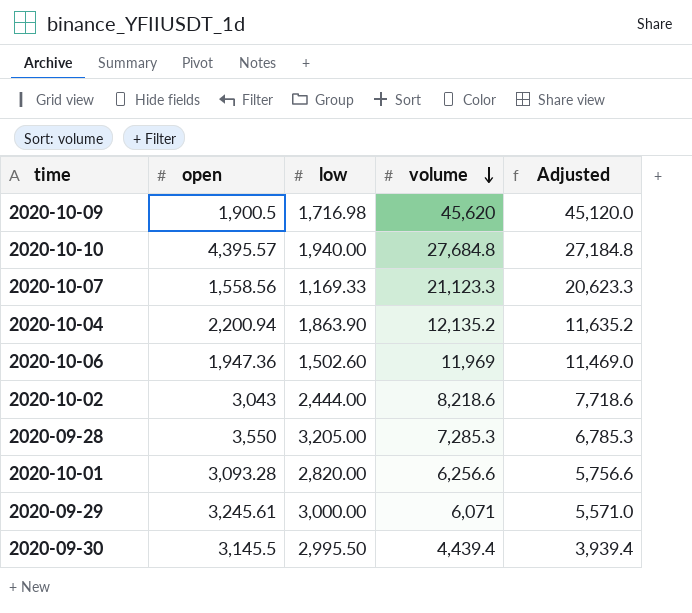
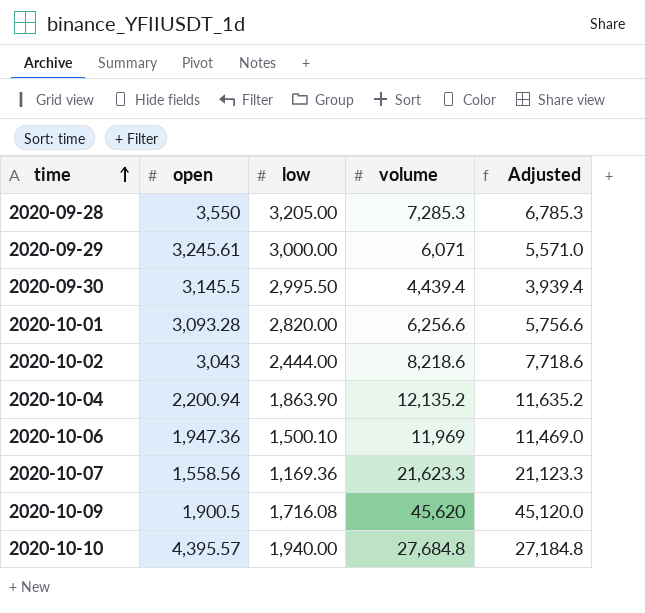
row order: volume descending -> time ascending
2020-10-06 | low: 1,502.60 -> 1,500.10
2020-10-07 | low: 1,169.33 -> 1,169.36
2020-10-07 | volume: 21,123.3 -> 21,623.3
2020-10-07 | Adjusted: 20,623.3 -> 21,123.3
2020-10-09 | low: 1,716.98 -> 1,716.08

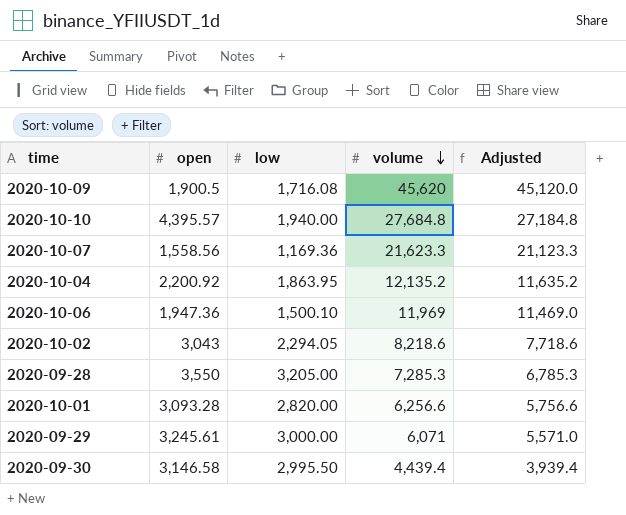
row order: time ascending -> volume descending
2020-10-04 | open: 2,200.94 -> 2,200.92
2020-10-04 | low: 1,863.90 -> 1,863.95
2020-10-02 | low: 2,444.00 -> 2,294.05
2020-09-30 | open: 3,145.5 -> 3,146.58

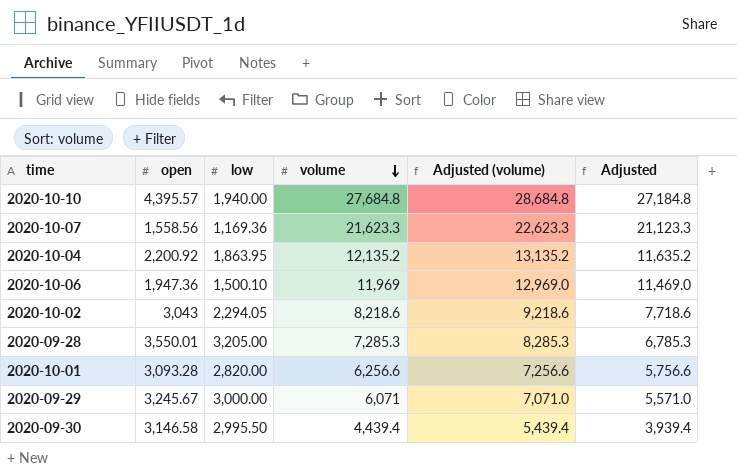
column Adjusted (volume) | formula: none -> [volume] + 1000
row 2020-10-09: 1,900.5 | 1,716.08 | 45,620 | 45,120.0 -> none
2020-09-28 | open: 3,550 -> 3,550.01
2020-09-29 | open: 3,245.61 -> 3,245.67

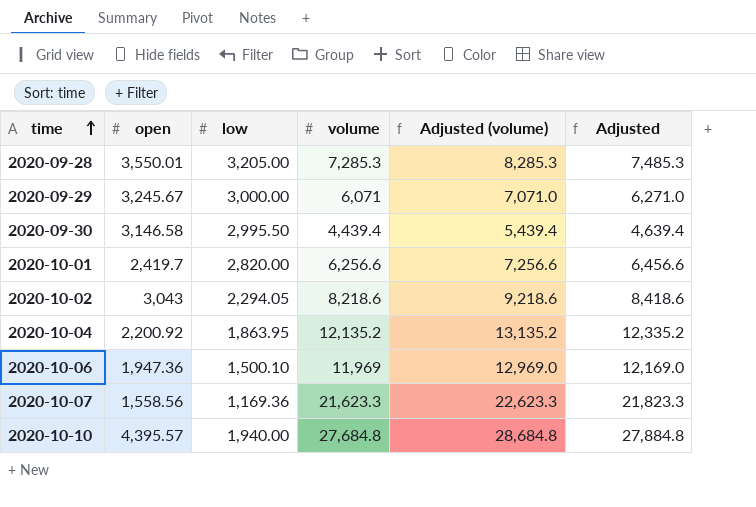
row order: volume descending -> time ascending
column Adjusted | formula: [volume] - 500 -> [volume] + 200
2020-10-01 | open: 3,093.28 -> 2,419.7

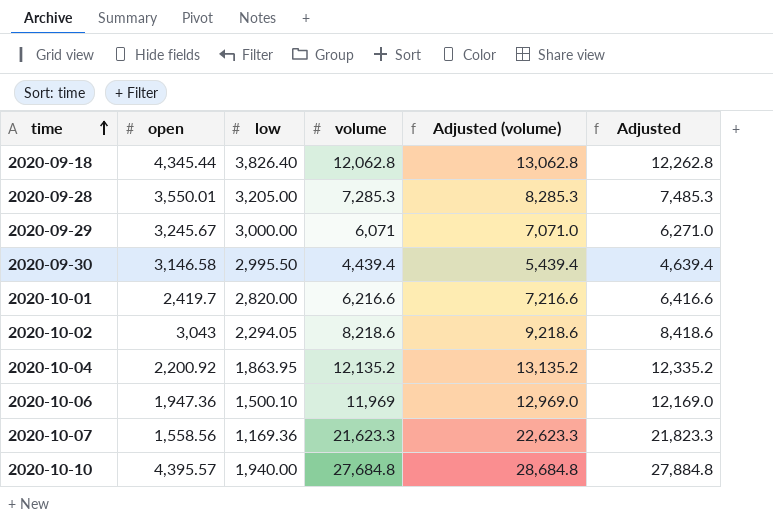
row 2020-09-18: none -> 4,345.44 | 3,826.40 | 12,062.8 | 13,062.8 | 12,262.8
2020-10-01 | volume: 6,256.6 -> 6,216.6
2020-10-01 | Adjusted (volume): 7,256.6 -> 7,216.6
2020-10-01 | Adjusted: 6,456.6 -> 6,416.6

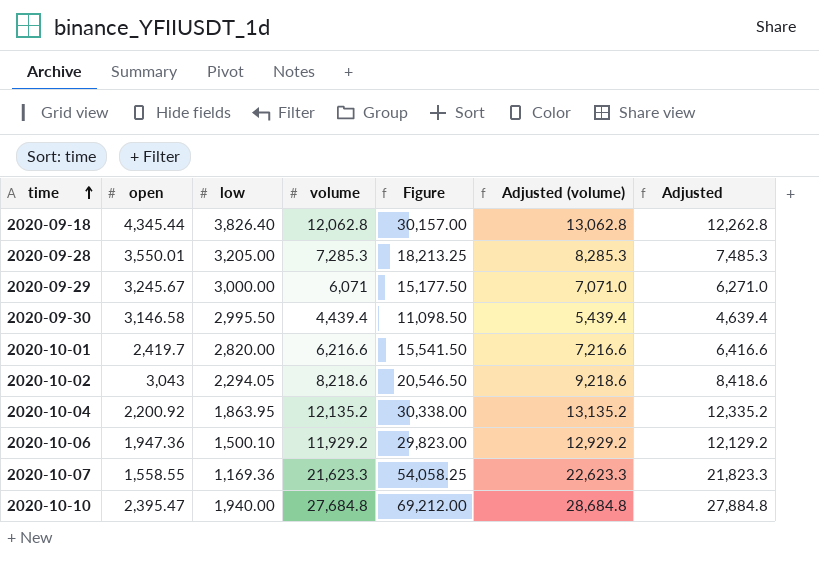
column Figure | formula: none -> [volume] * 2.5
2020-10-06 | volume: 11,969 -> 11,929.2
2020-10-06 | Adjusted (volume): 12,969.0 -> 12,929.2
2020-10-06 | Adjusted: 12,169.0 -> 12,129.2
2020-10-07 | open: 1,558.56 -> 1,558.55
2020-10-10 | open: 4,395.57 -> 2,395.47

